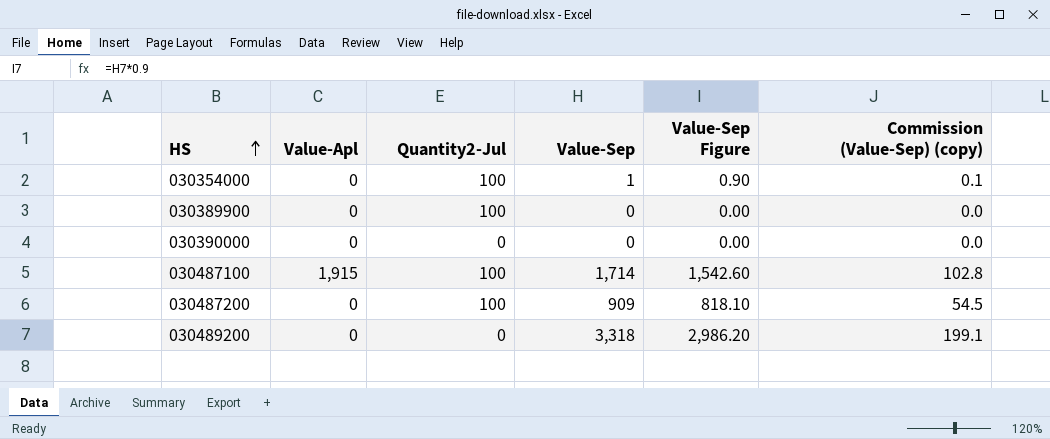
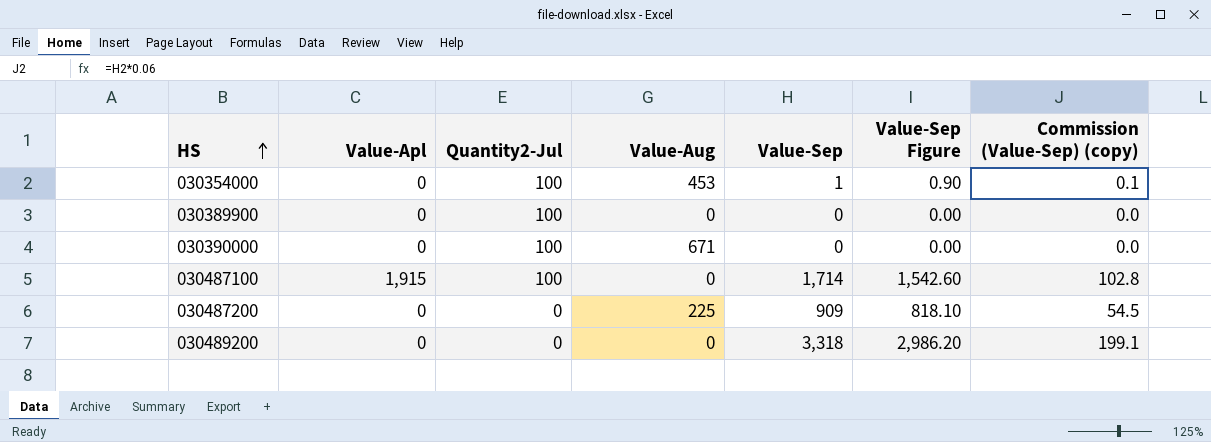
column Value-Aug | position: none -> 4
030390000 | Quantity2-Jul: 0 -> 100
030487200 | Quantity2-Jul: 100 -> 0

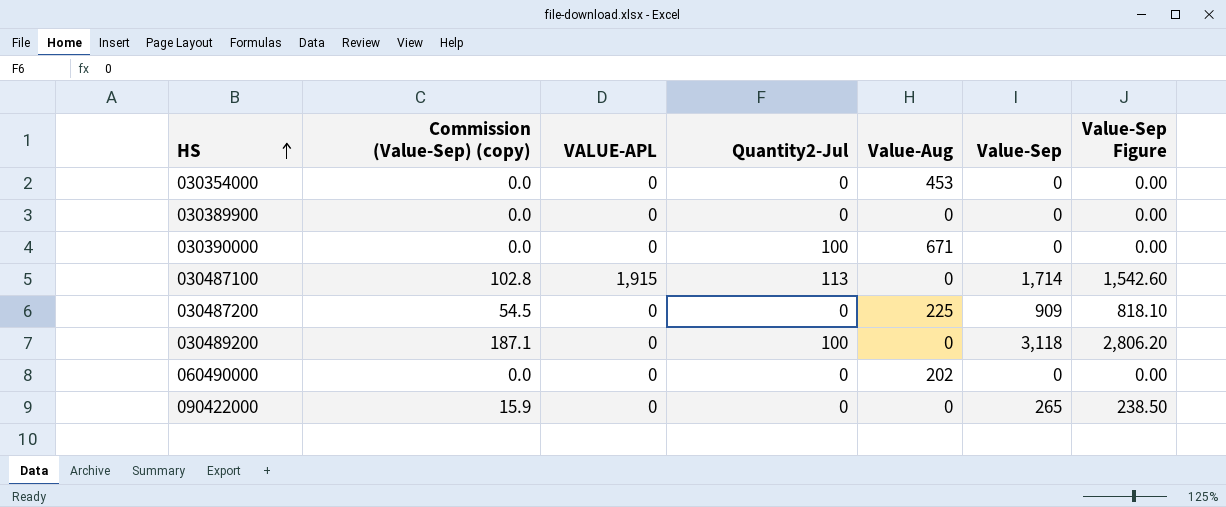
column Commission (Value-Sep) (copy) | position: 7 -> 2
column name: Value-Apl -> VALUE-APL
030354000 | Commission (Value-Sep) (copy): 0.1 -> 0.0
030354000 | Quantity2-Jul: 100 -> 0
030354000 | Value-Sep: 1 -> 0
030354000 | Value-Sep Figure: 0.90 -> 0.00
030389900 | Quantity2-Jul: 100 -> 0
030487100 | Quantity2-Jul: 100 -> 113
030489200 | Commission (Value-Sep) (copy): 199.1 -> 187.1
030489200 | Quantity2-Jul: 0 -> 100
030489200 | Value-Sep: 3,318 -> 3,118
030489200 | Value-Sep Figure: 2,986.20 -> 2,806.20
row 060490000: none -> 0.0 | 0 | 0 | 202 | 0 | 0.00
row 090422000: none -> 15.9 | 0 | 0 | 0 | 265 | 238.50

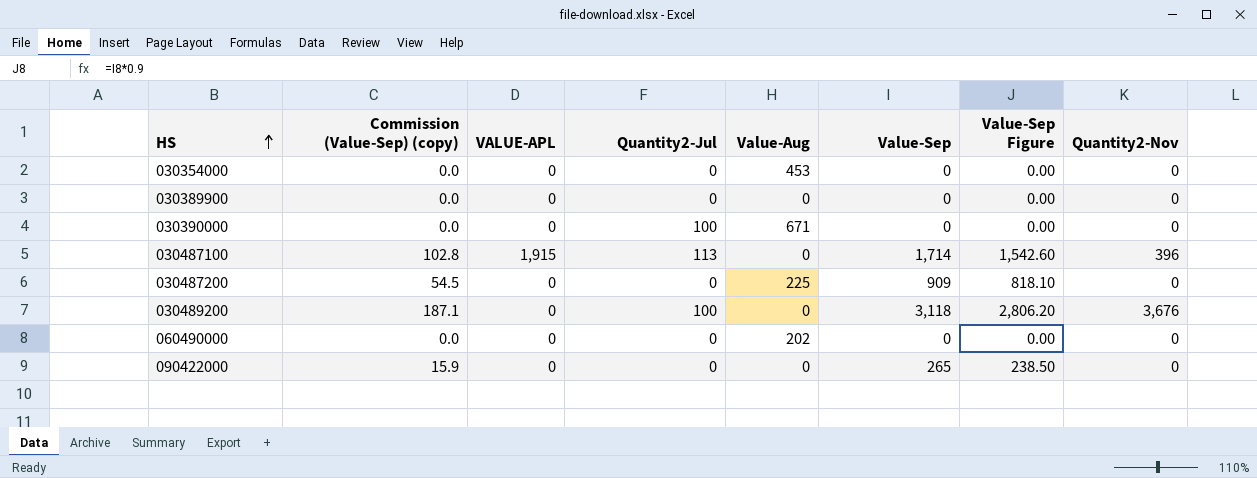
column Quantity2-Nov | position: none -> 8

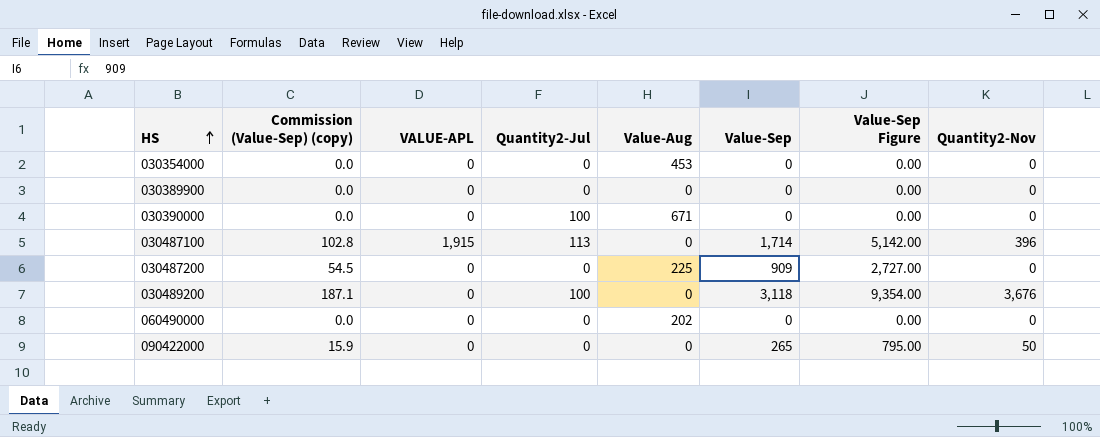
column Value-Sep Figure | formula: [Value-Sep] * 0.9 -> [Value-Sep] * 3
090422000 | Quantity2-Nov: 0 -> 50

